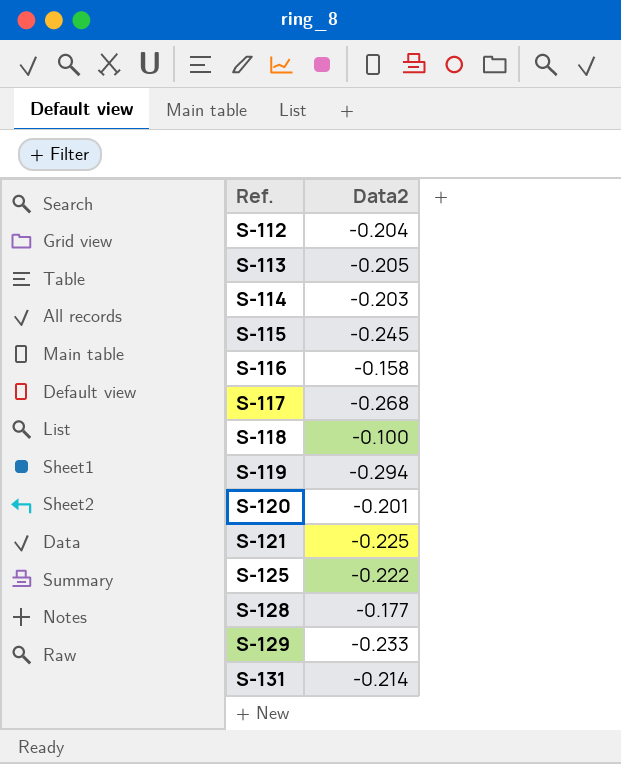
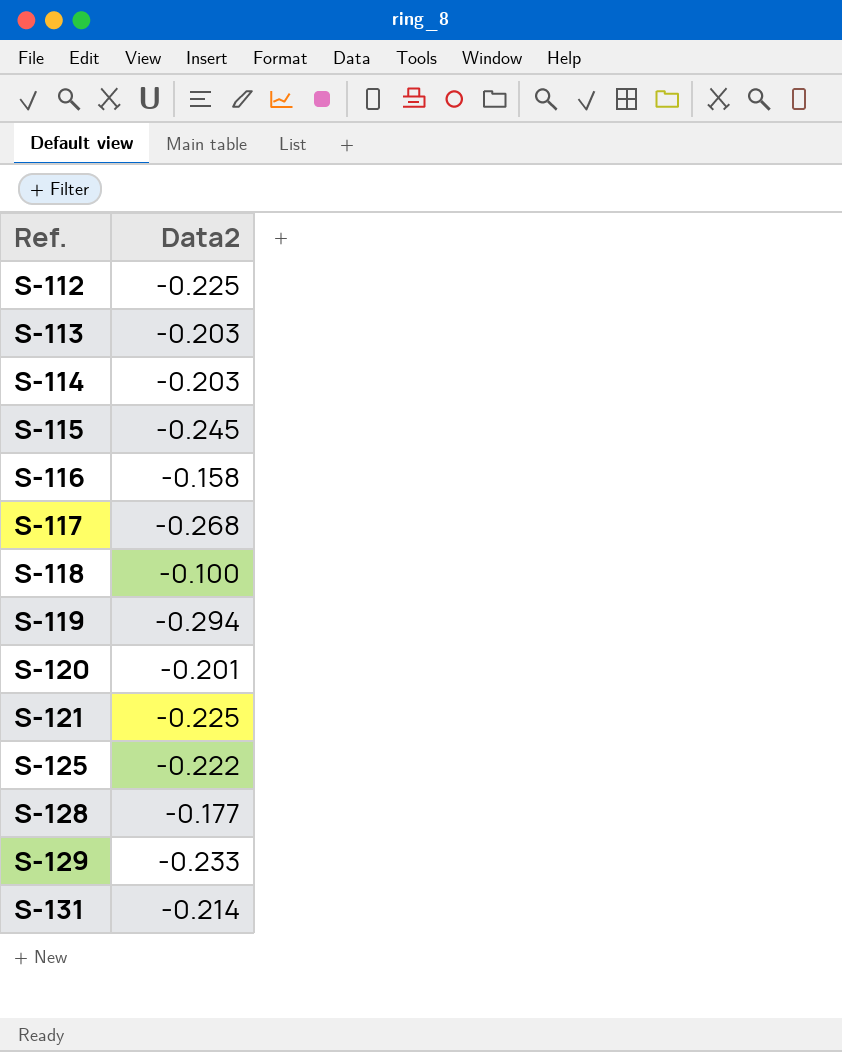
S-112 | Data2: -0.204 -> -0.225
S-113 | Data2: -0.205 -> -0.203

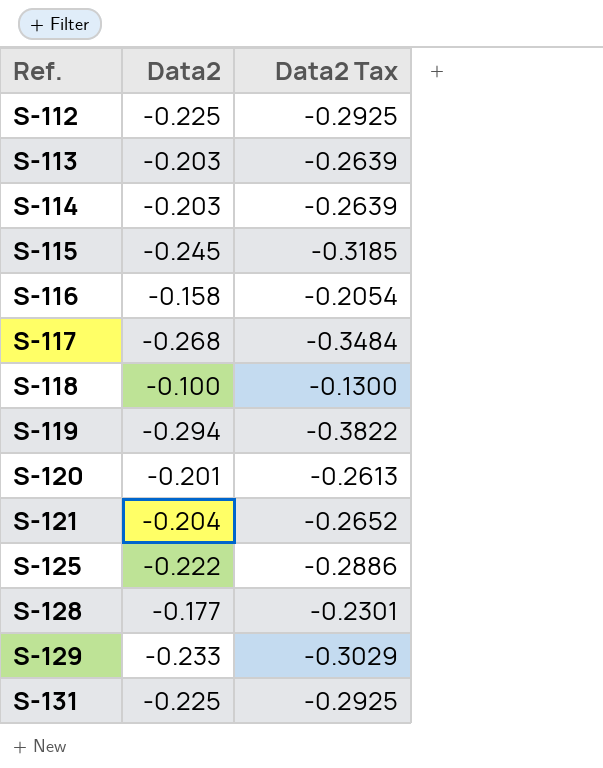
column Data2 Tax | formula: none -> [Data2] * 1.3
S-121 | Data2: -0.225 -> -0.204
S-131 | Data2: -0.214 -> -0.225

